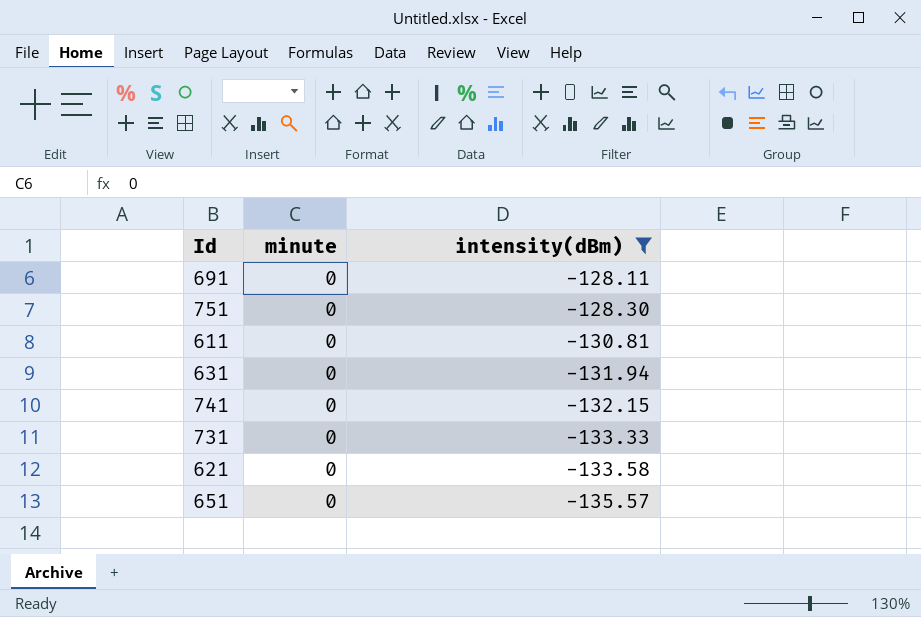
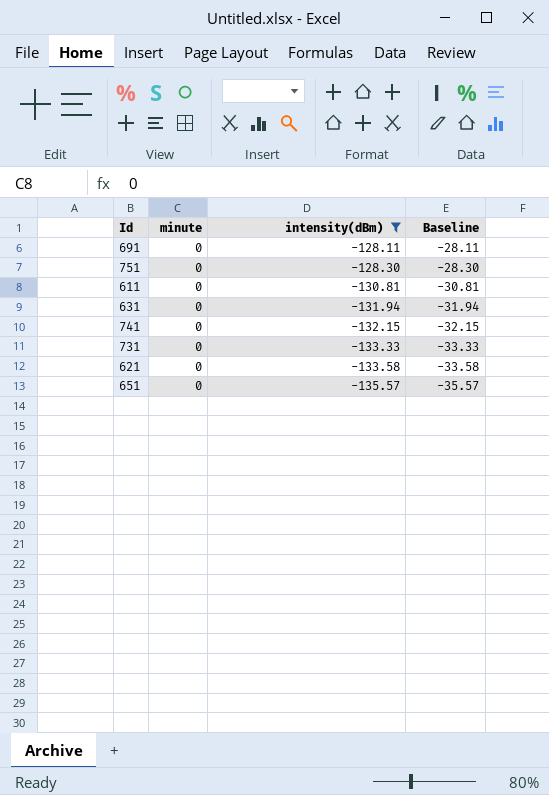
column Baseline | formula: none -> [intensity(dBm)] + 100

